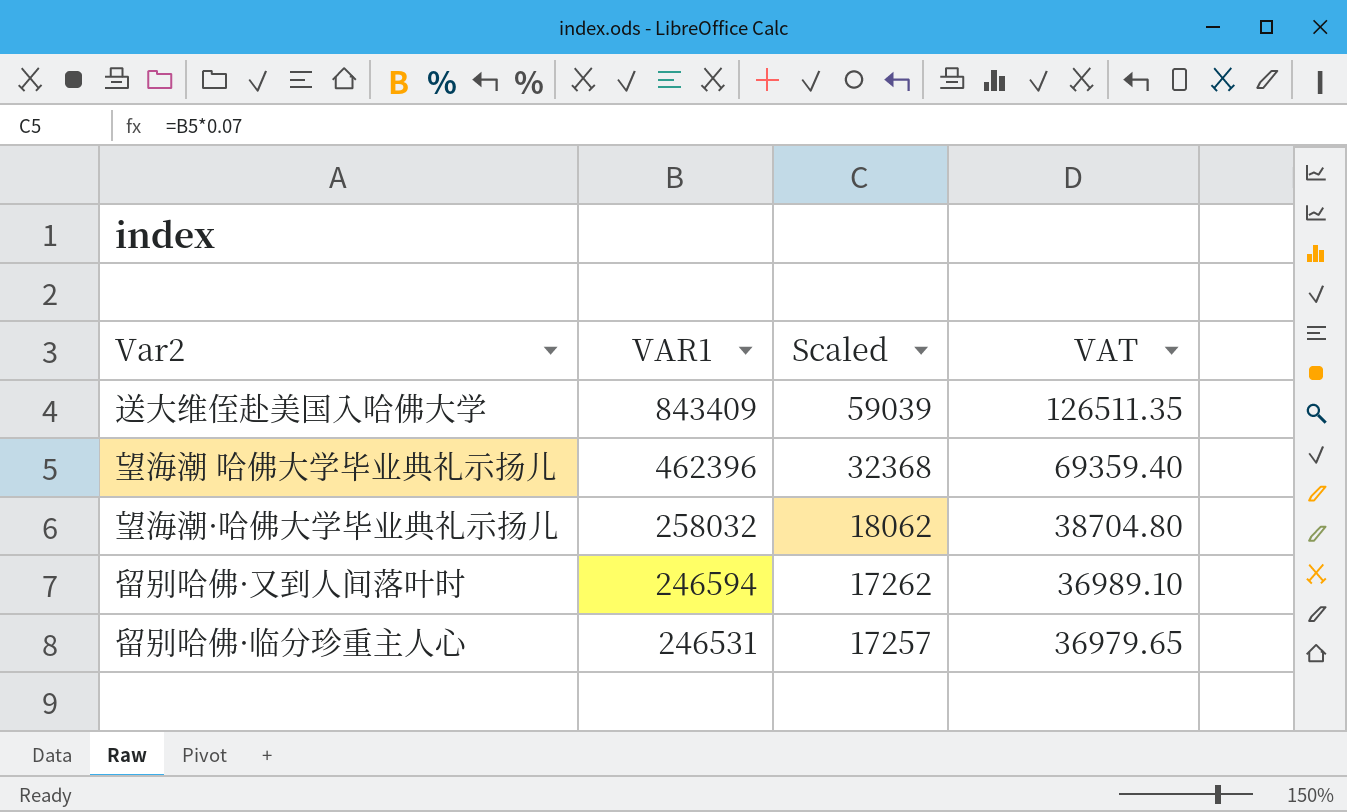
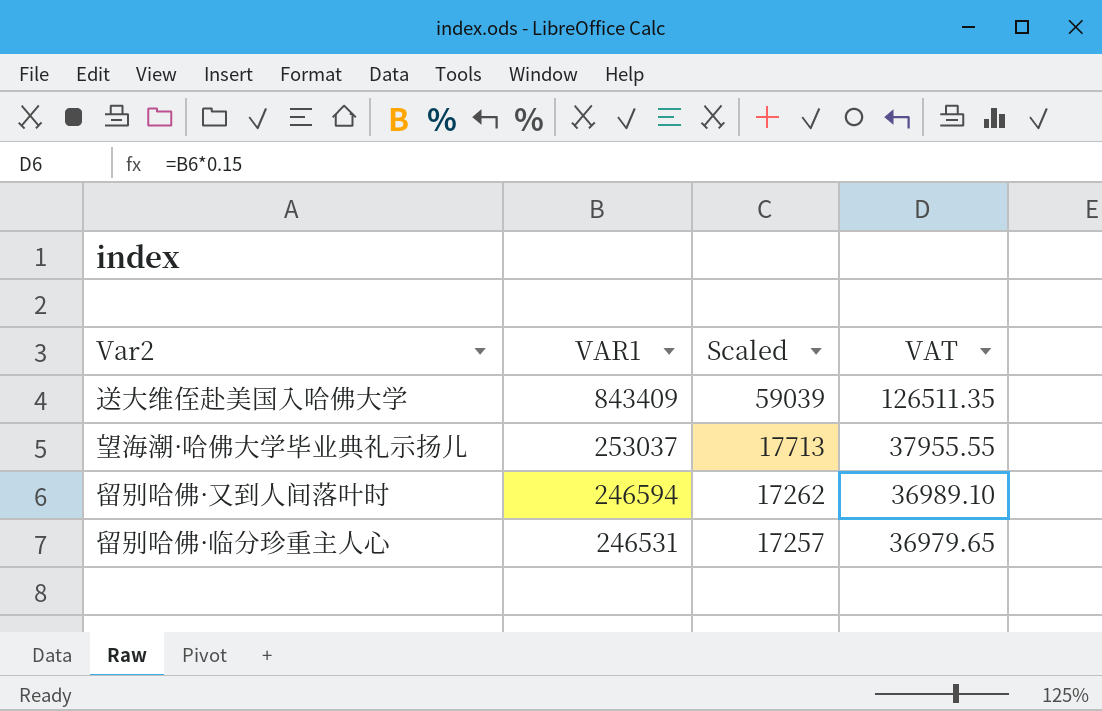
row 望海潮 哈佛大学毕业典礼示扬儿: 462396 | 32368 | 69359.40 -> none
望海潮·哈佛大学毕业典礼示扬儿 | VAR1: 258032 -> 253037
望海潮·哈佛大学毕业典礼示扬儿 | Scaled: 18062 -> 17713
望海潮·哈佛大学毕业典礼示扬儿 | VAT: 38704.80 -> 37955.55

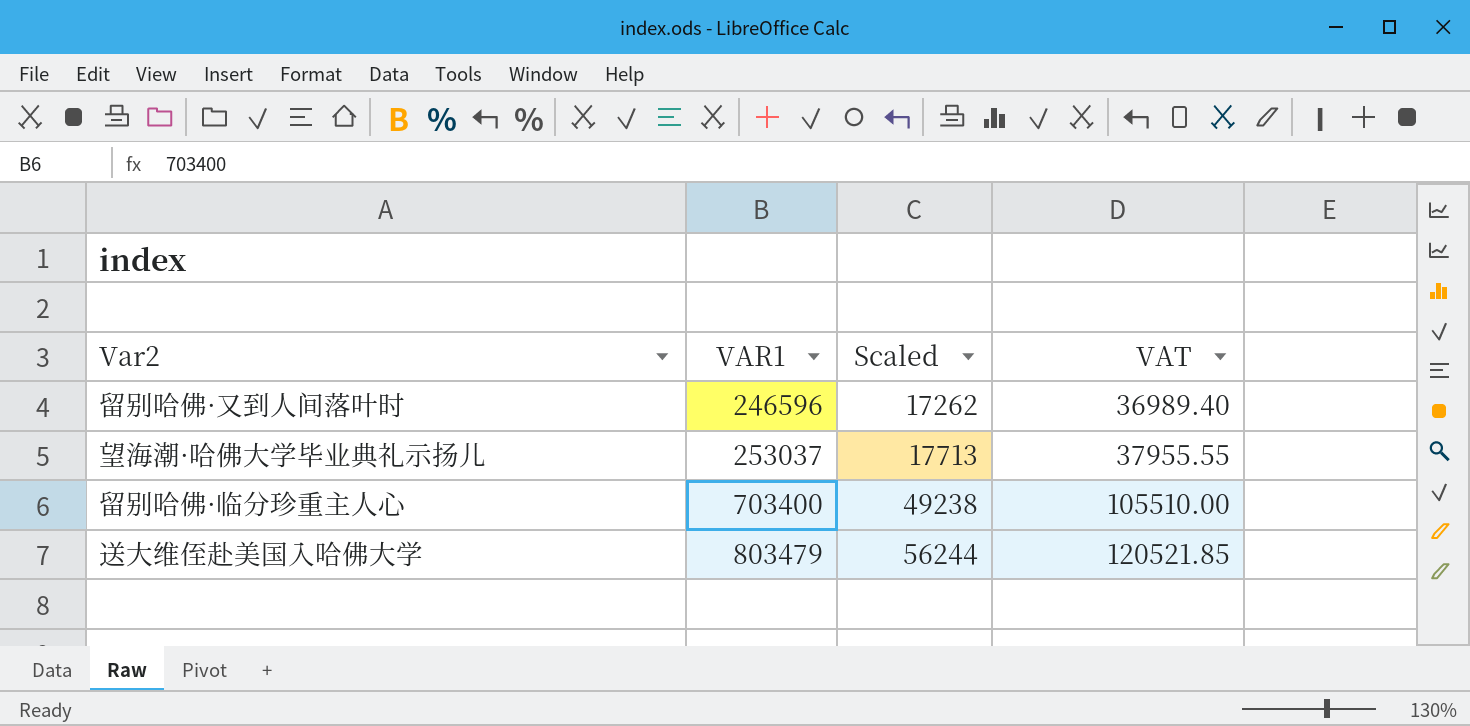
row order: VAR1 descending -> VAR1 ascending
留别哈佛·又到人间落叶时 | VAR1: 246594 -> 246596
留别哈佛·又到人间落叶时 | VAT: 36989.10 -> 36989.40
留别哈佛·临分珍重主人心 | VAR1: 246531 -> 703400
留别哈佛·临分珍重主人心 | Scaled: 17257 -> 49238
留别哈佛·临分珍重主人心 | VAT: 36979.65 -> 105510.00
送大维侄赴美国入哈佛大学 | VAR1: 843409 -> 803479
送大维侄赴美国入哈佛大学 | Scaled: 59039 -> 56244
送大维侄赴美国入哈佛大学 | VAT: 126511.35 -> 120521.85

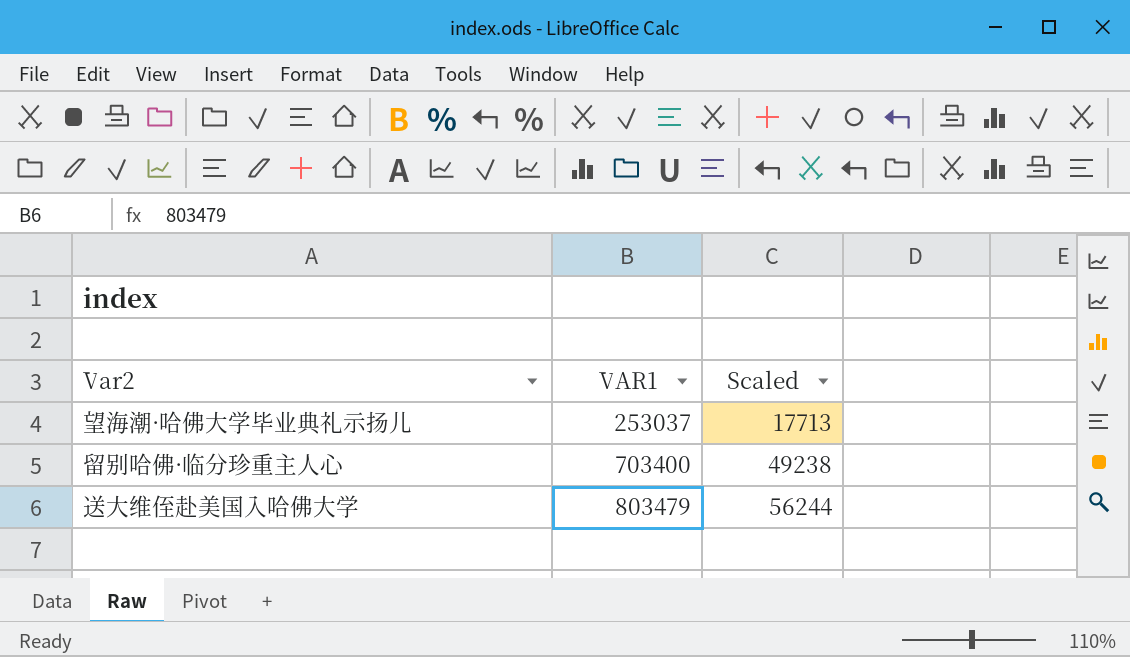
column VAT | formula: [VAR1] * 0.15 -> none
row 留别哈佛·又到人间落叶时: 246596 | 17262 | 36989.40 -> none

